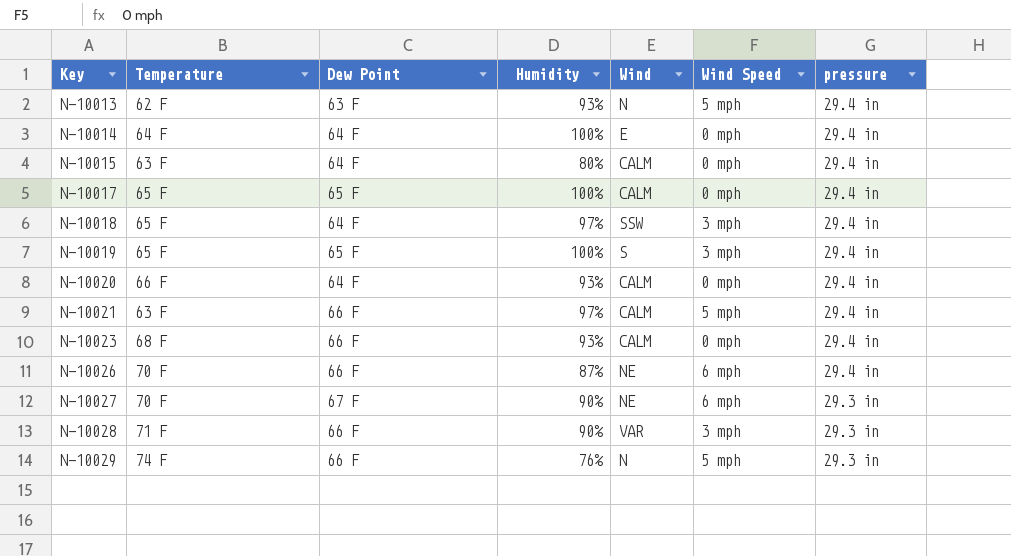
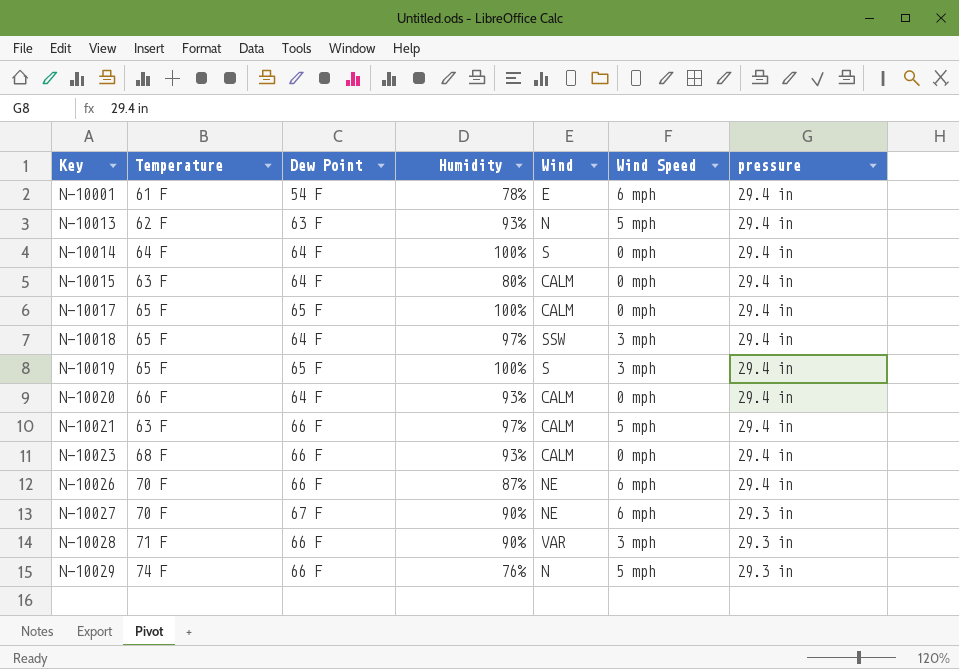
row N-10001: none -> 61 F | 54 F | 78% | E | 6 mph | 29.4 in
N-10014 | Wind: E -> S

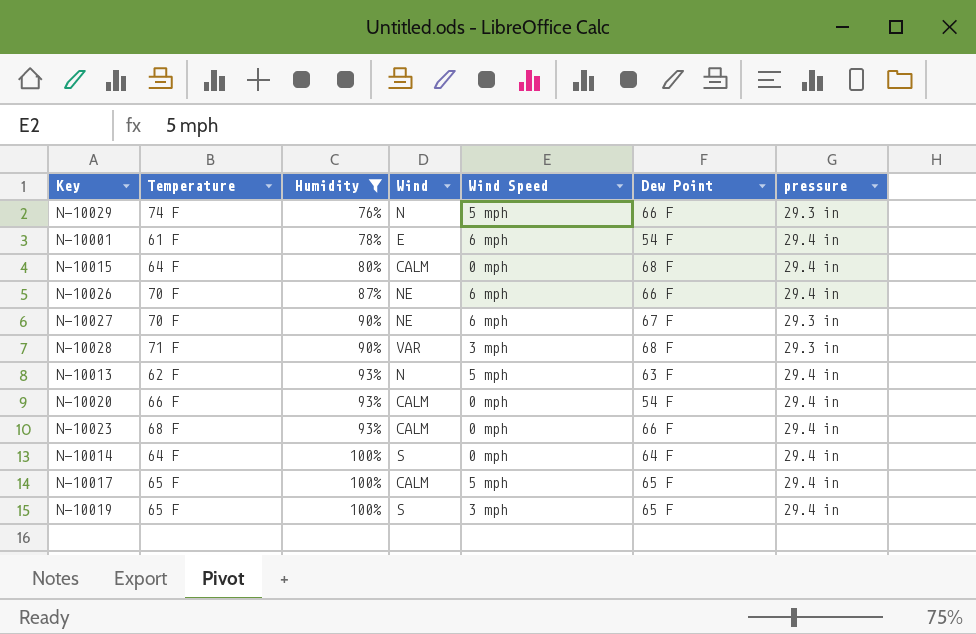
filter: none -> Humidity != 97%
row order: Key ascending -> Humidity ascending
column Dew Point | position: 3 -> 6
N-10015 | Temperature: 63 F -> 64 F
N-10015 | Dew Point: 64 F -> 68 F
N-10028 | Dew Point: 66 F -> 68 F
N-10020 | Dew Point: 64 F -> 54 F
N-10017 | Wind Speed: 0 mph -> 5 mph

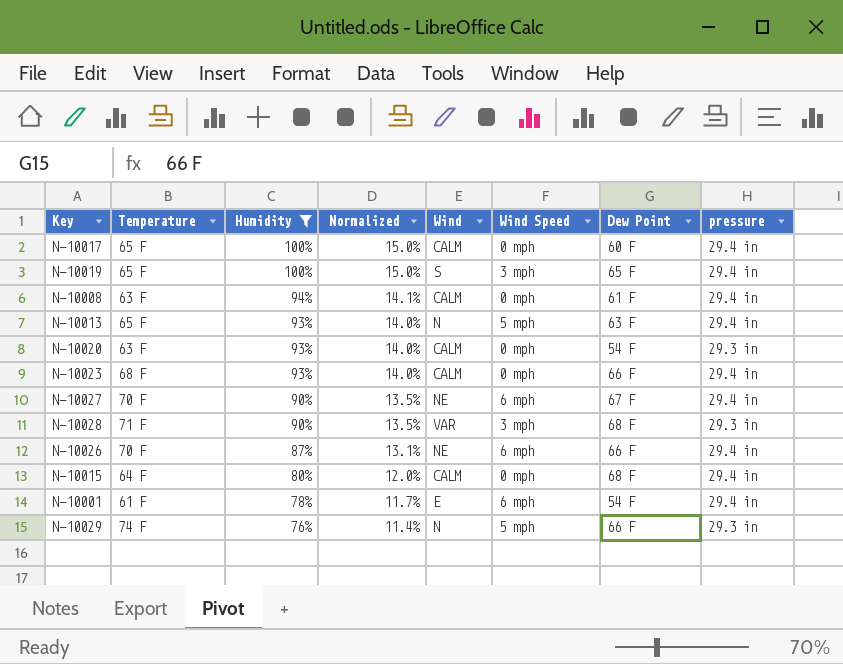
row order: Humidity ascending -> Humidity descending
column Normalized | formula: none -> [Humidity] * 0.15
row N-10014: 64 F | 100% | S | 0 mph | 64 F | 29.4 in -> none
N-10017 | Wind Speed: 5 mph -> 0 mph
N-10017 | Dew Point: 65 F -> 60 F
row N-10008: none -> 63 F | 94% | 14.1% | CALM | 0 mph | 61 F | 29.4 in
N-10013 | Temperature: 62 F -> 65 F
N-10020 | Temperature: 66 F -> 63 F
N-10020 | pressure: 29.4 in -> 29.3 in
N-10027 | pressure: 29.3 in -> 29.4 in

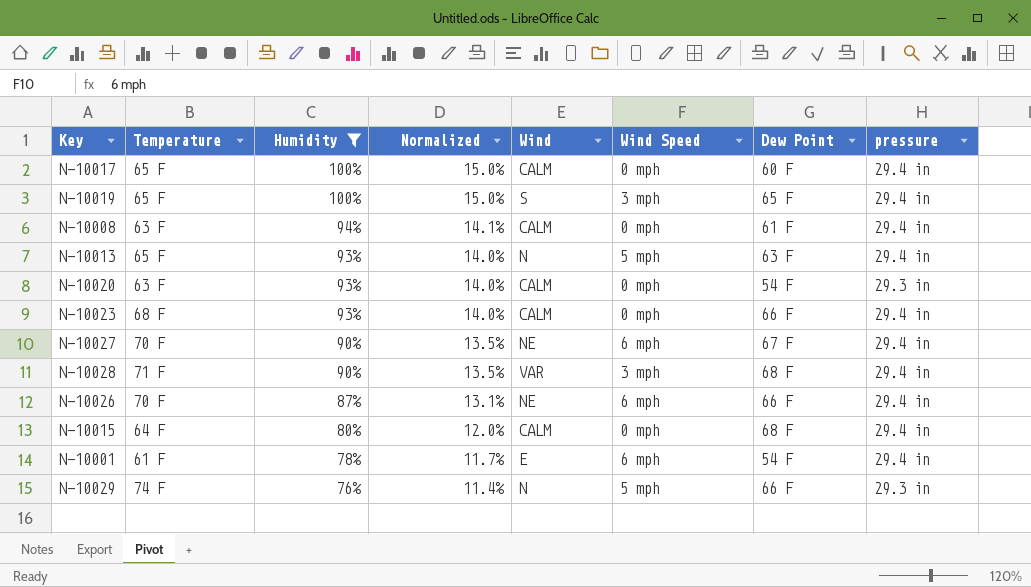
N-10028 | pressure: 29.3 in -> 29.4 in

